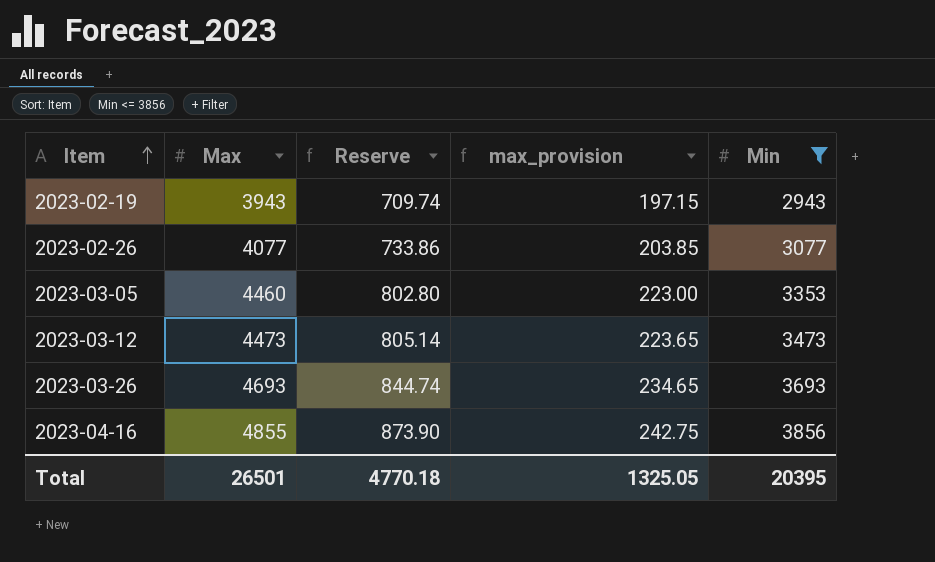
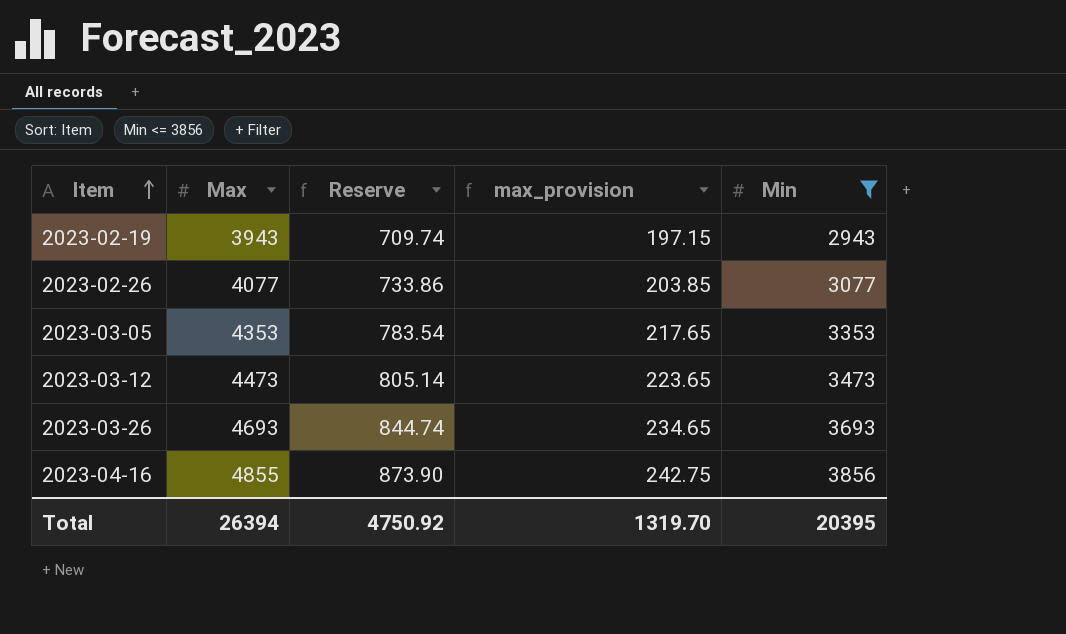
2023-03-05 | Max: 4460 -> 4353
2023-03-05 | Reserve: 802.80 -> 783.54
2023-03-05 | max_provision: 223.00 -> 217.65
Total | Max: 26501 -> 26394
Total | Reserve: 4770.18 -> 4750.92
Total | max_provision: 1325.05 -> 1319.70

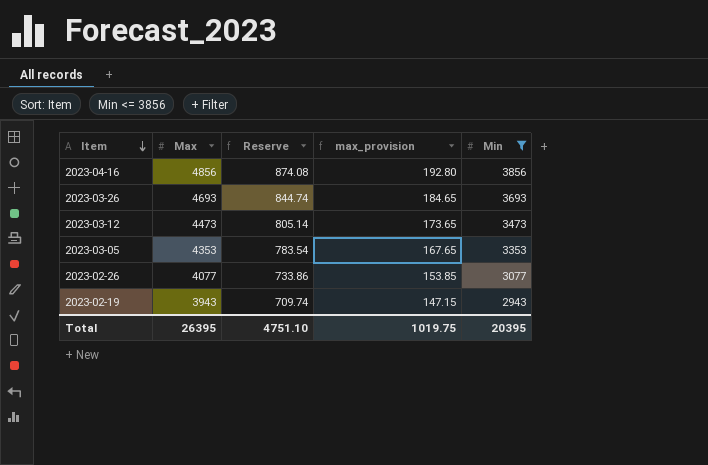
row order: Item ascending -> Item descending
column max_provision | formula: [Max] * 0.05 -> [Min] * 0.05
2023-04-16 | Max: 4855 -> 4856
2023-04-16 | Reserve: 873.90 -> 874.08
Total | Max: 26394 -> 26395
Total | Reserve: 4750.92 -> 4751.10
Total | max_provision: 1319.70 -> 1019.75

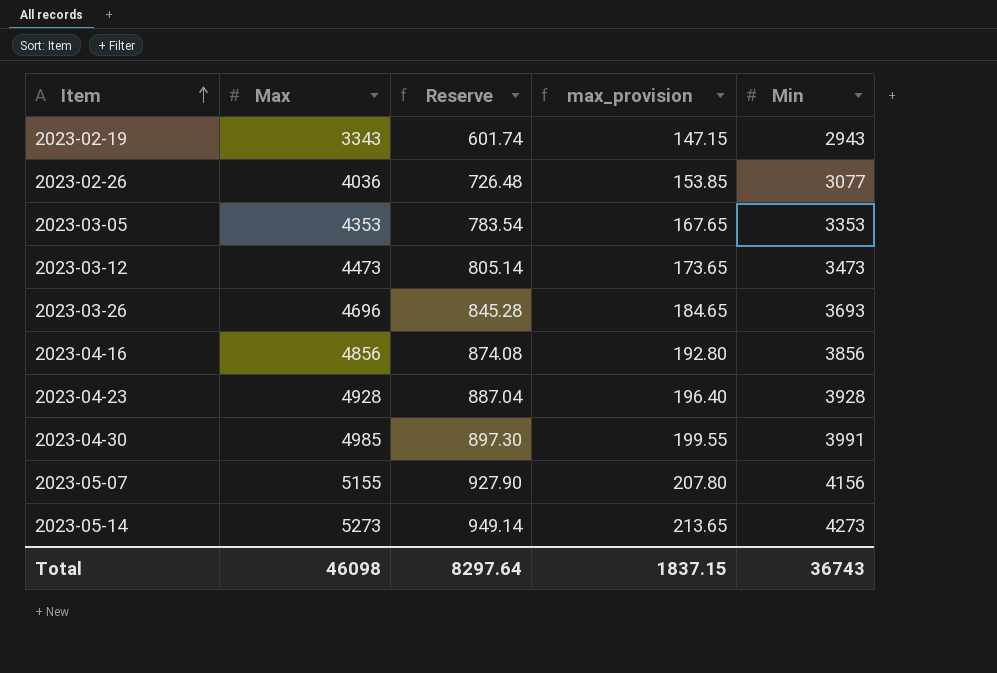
filter: Min <= 3856 -> none
row order: Item descending -> Item ascending
2023-02-19 | Max: 3943 -> 3343
2023-02-19 | Reserve: 709.74 -> 601.74
2023-02-26 | Max: 4077 -> 4036
2023-02-26 | Reserve: 733.86 -> 726.48
2023-03-26 | Max: 4693 -> 4696
2023-03-26 | Reserve: 844.74 -> 845.28
Total | Max: 26395 -> 46098
Total | Reserve: 4751.10 -> 8297.64
Total | max_provision: 1019.75 -> 1837.15
Total | Min: 20395 -> 36743

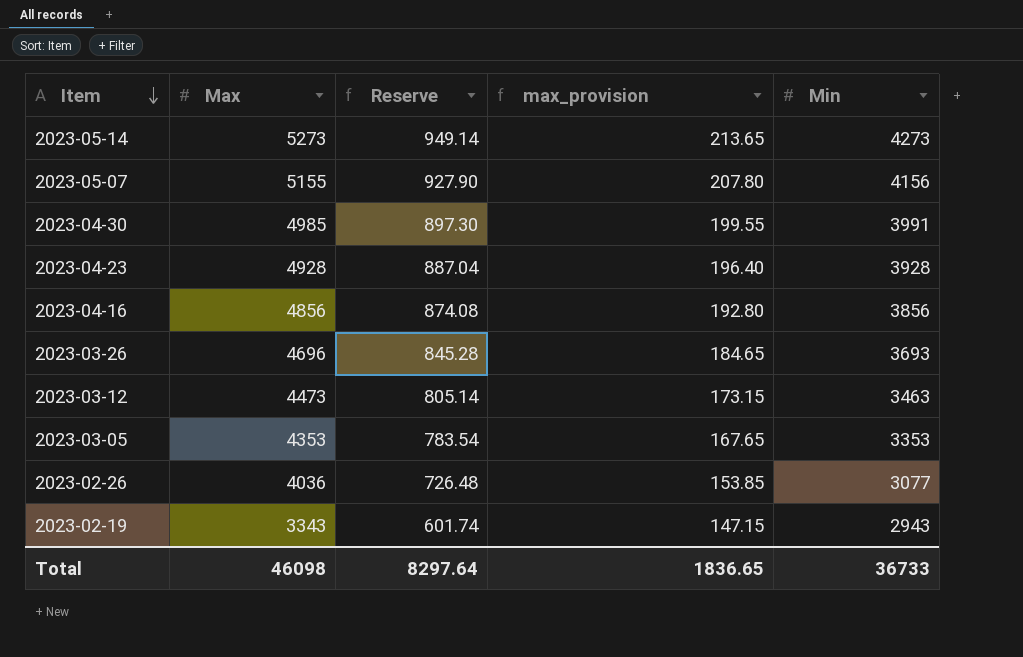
row order: Item ascending -> Item descending
2023-03-12 | max_provision: 173.65 -> 173.15
2023-03-12 | Min: 3473 -> 3463
Total | max_provision: 1837.15 -> 1836.65
Total | Min: 36743 -> 36733

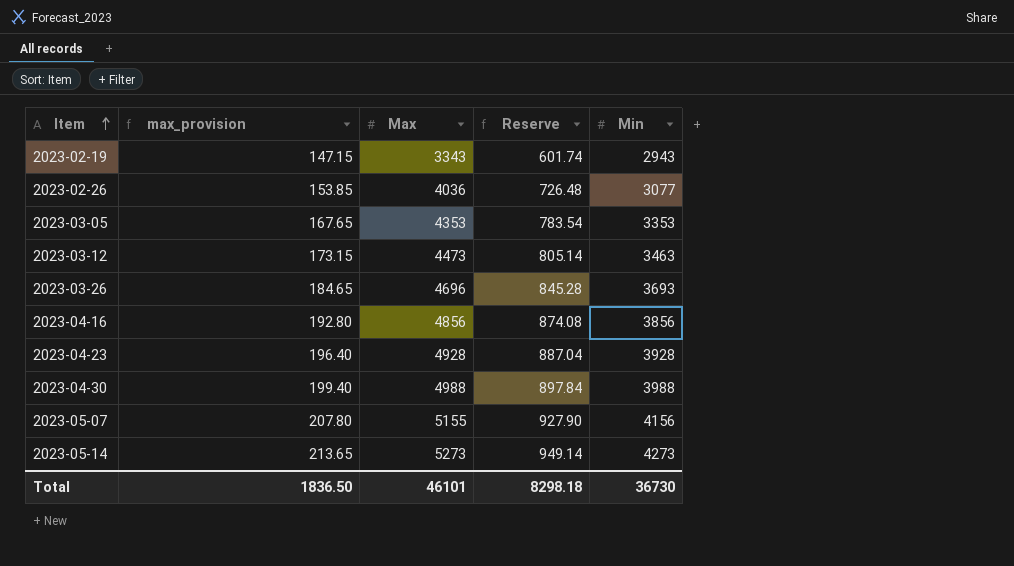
row order: Item descending -> Item ascending
column max_provision | position: 4 -> 2
2023-04-30 | max_provision: 199.55 -> 199.40
2023-04-30 | Max: 4985 -> 4988
2023-04-30 | Reserve: 897.30 -> 897.84
2023-04-30 | Min: 3991 -> 3988
Total | max_provision: 1836.65 -> 1836.50
Total | Max: 46098 -> 46101
Total | Reserve: 8297.64 -> 8298.18
Total | Min: 36733 -> 36730

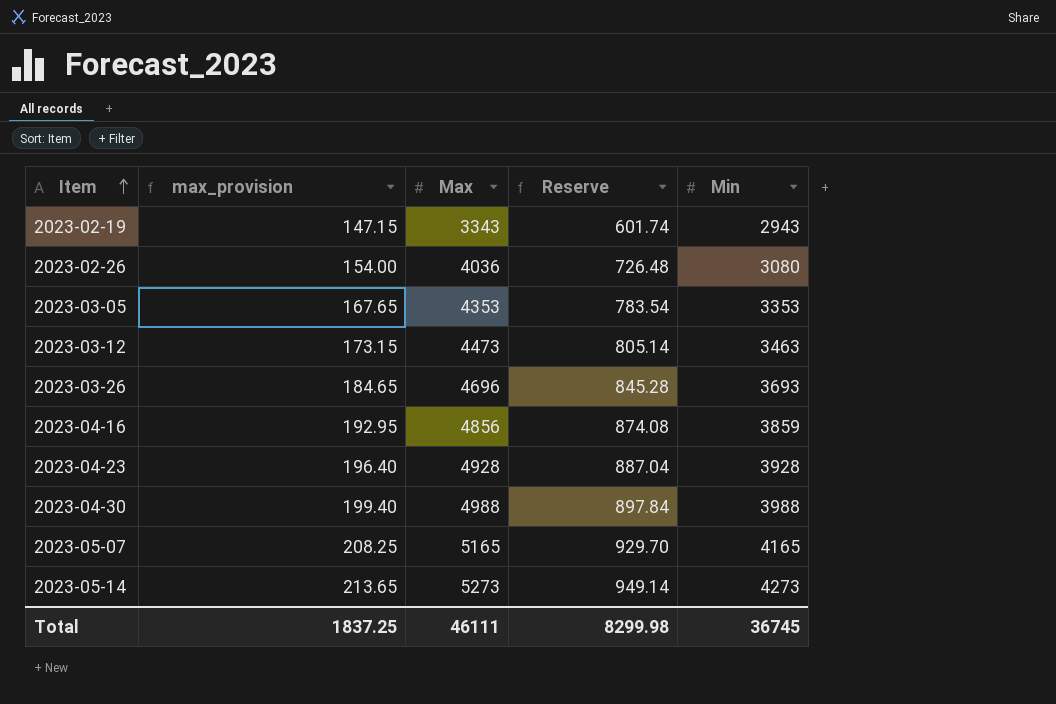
2023-02-26 | max_provision: 153.85 -> 154.00
2023-02-26 | Min: 3077 -> 3080
2023-04-16 | max_provision: 192.80 -> 192.95
2023-04-16 | Min: 3856 -> 3859
2023-05-07 | max_provision: 207.80 -> 208.25
2023-05-07 | Max: 5155 -> 5165
2023-05-07 | Reserve: 927.90 -> 929.70
2023-05-07 | Min: 4156 -> 4165
Total | max_provision: 1836.50 -> 1837.25
Total | Max: 46101 -> 46111
Total | Reserve: 8298.18 -> 8299.98
Total | Min: 36730 -> 36745

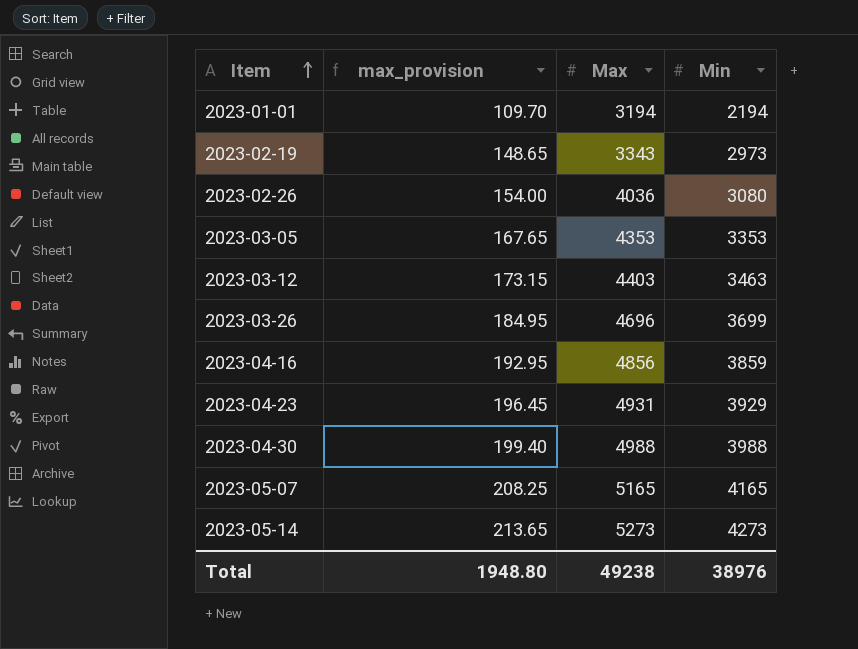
column Reserve | formula: [Max] * 0.18 -> none
row 2023-01-01: none -> 109.70 | 3194 | 2194
2023-02-19 | max_provision: 147.15 -> 148.65
2023-02-19 | Min: 2943 -> 2973
2023-03-12 | Max: 4473 -> 4403
2023-03-26 | max_provision: 184.65 -> 184.95
2023-03-26 | Min: 3693 -> 3699
2023-04-23 | max_provision: 196.40 -> 196.45
2023-04-23 | Max: 4928 -> 4931
2023-04-23 | Min: 3928 -> 3929
Total | max_provision: 1837.25 -> 1948.80
Total | Max: 46111 -> 49238
Total | Min: 36745 -> 38976

